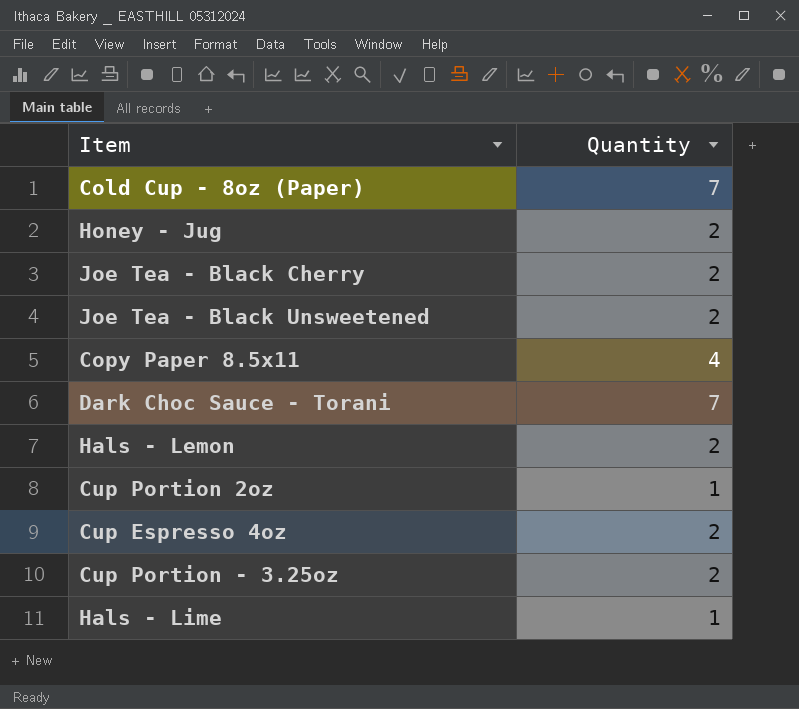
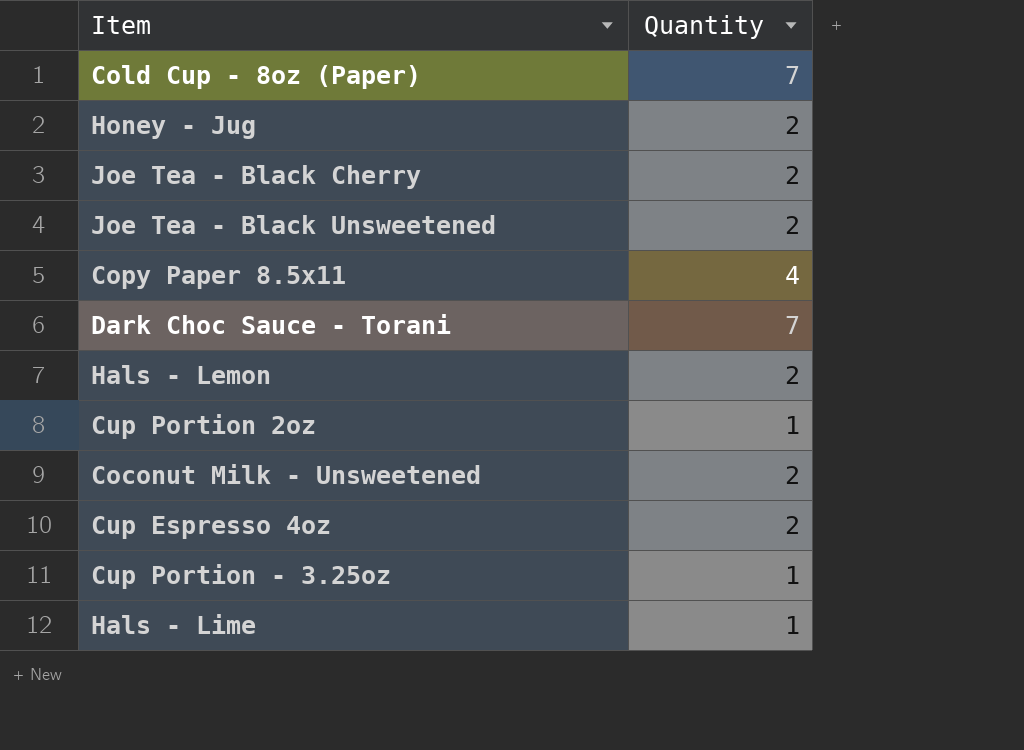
row Coconut Milk - Unsweetened: none -> 2
Cup Portion - 3.25oz | Quantity: 2 -> 1

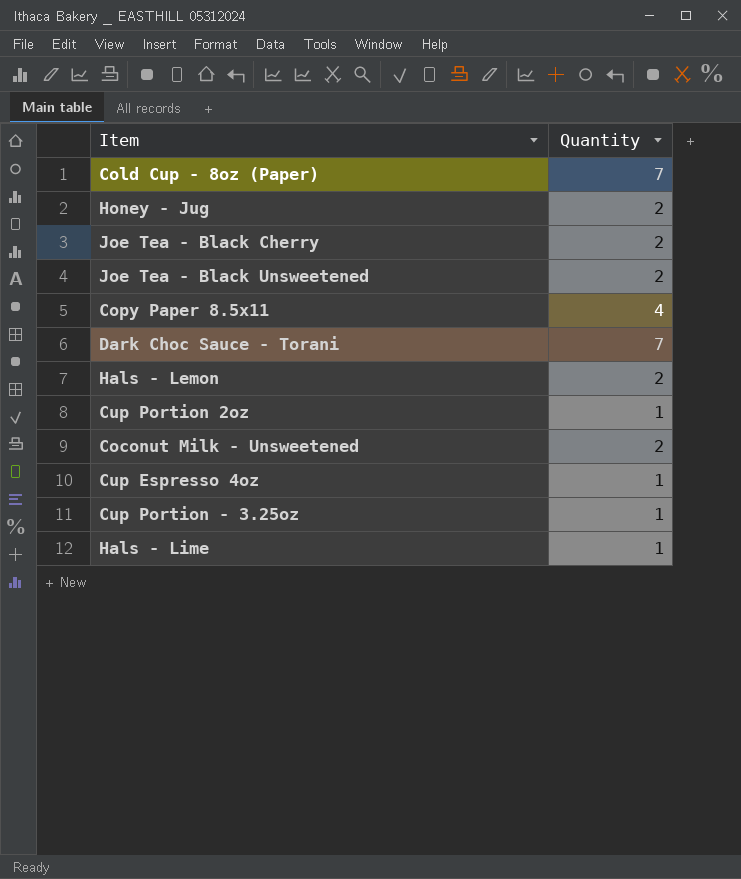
Cup Espresso 4oz | Quantity: 2 -> 1

